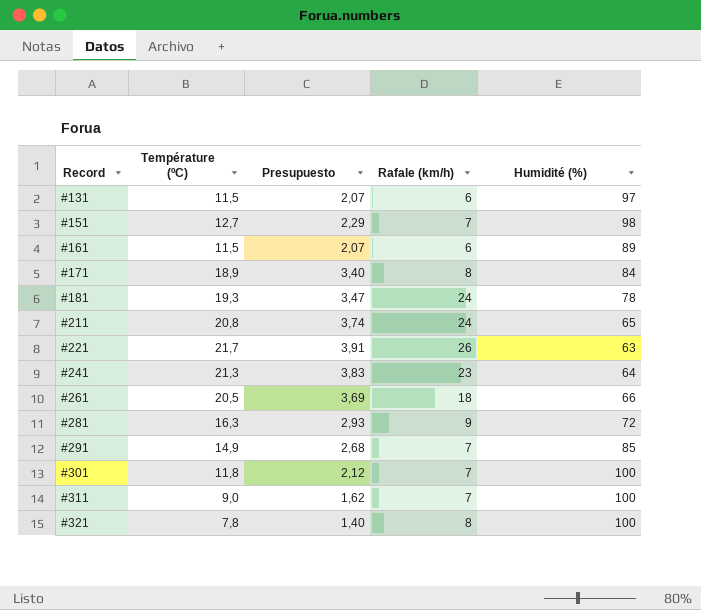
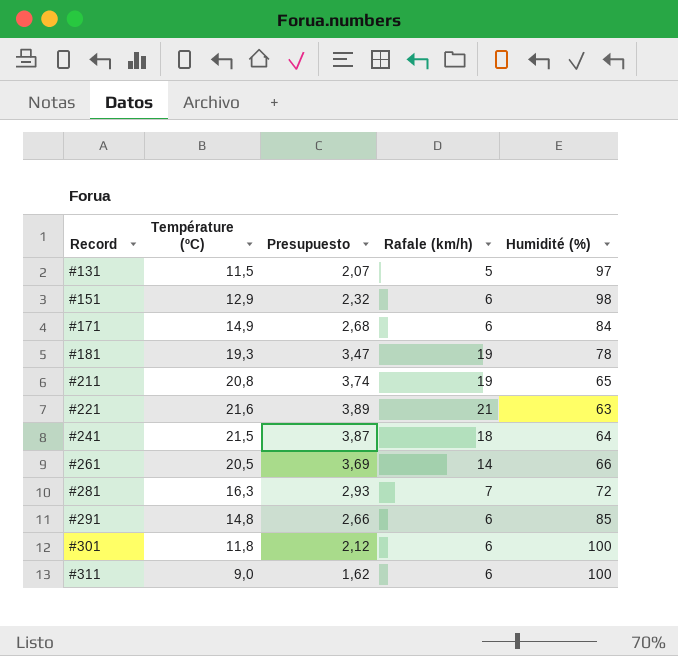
row #161: 11,5 | 2,07 | 6 | 89 -> none
row #321: 7,8 | 1,40 | 8 | 100 -> none
#131 | Rafale (km/h): 6 -> 5
#151 | Température (ºC): 12,7 -> 12,9
#151 | Presupuesto: 2,29 -> 2,32
#151 | Rafale (km/h): 7 -> 6
#171 | Température (ºC): 18,9 -> 14,9
#171 | Presupuesto: 3,40 -> 2,68
#171 | Rafale (km/h): 8 -> 6
#181 | Rafale (km/h): 24 -> 19
#211 | Rafale (km/h): 24 -> 19
#221 | Température (ºC): 21,7 -> 21,6
#221 | Presupuesto: 3,91 -> 3,89
#221 | Rafale (km/h): 26 -> 21
#241 | Température (ºC): 21,3 -> 21,5
#241 | Presupuesto: 3,83 -> 3,87
#241 | Rafale (km/h): 23 -> 18
#261 | Rafale (km/h): 18 -> 14
#281 | Rafale (km/h): 9 -> 7
#291 | Température (ºC): 14,9 -> 14,8
#291 | Presupuesto: 2,68 -> 2,66
#291 | Rafale (km/h): 7 -> 6
#301 | Rafale (km/h): 7 -> 6
#311 | Rafale (km/h): 7 -> 6

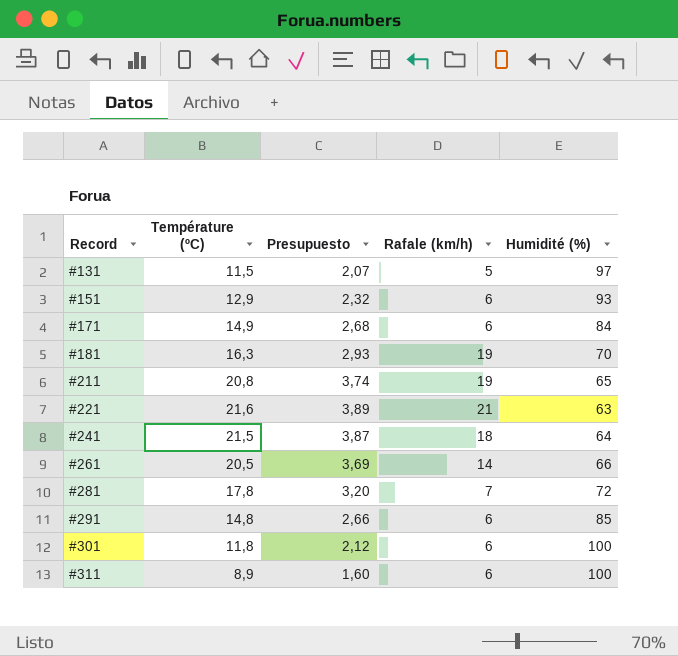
#151 | Humidité (%): 98 -> 93
#181 | Température (ºC): 19,3 -> 16,3
#181 | Presupuesto: 3,47 -> 2,93
#181 | Humidité (%): 78 -> 70
#281 | Température (ºC): 16,3 -> 17,8
#281 | Presupuesto: 2,93 -> 3,20
#311 | Température (ºC): 9,0 -> 8,9
#311 | Presupuesto: 1,62 -> 1,60

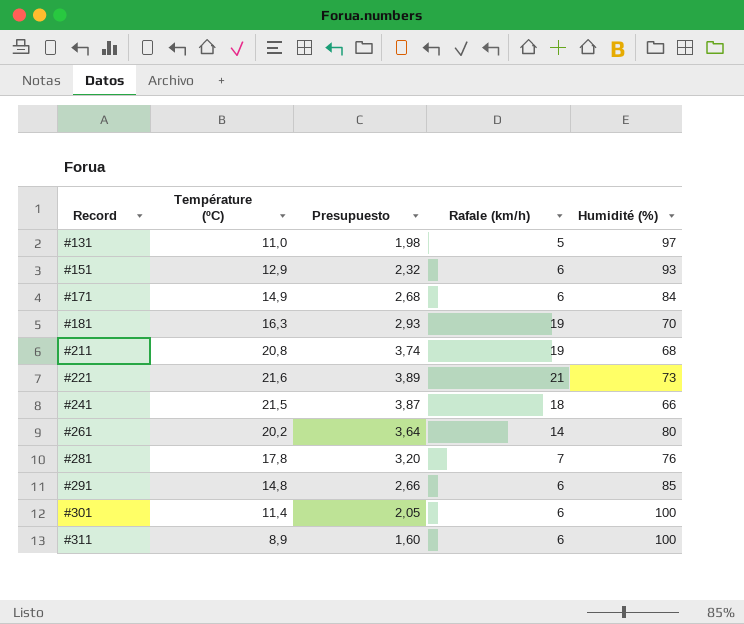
#131 | Température (ºC): 11,5 -> 11,0
#131 | Presupuesto: 2,07 -> 1,98
#211 | Humidité (%): 65 -> 68
#221 | Humidité (%): 63 -> 73
#241 | Humidité (%): 64 -> 66
#261 | Température (ºC): 20,5 -> 20,2
#261 | Presupuesto: 3,69 -> 3,64
#261 | Humidité (%): 66 -> 80
#281 | Humidité (%): 72 -> 76
#301 | Température (ºC): 11,8 -> 11,4
#301 | Presupuesto: 2,12 -> 2,05

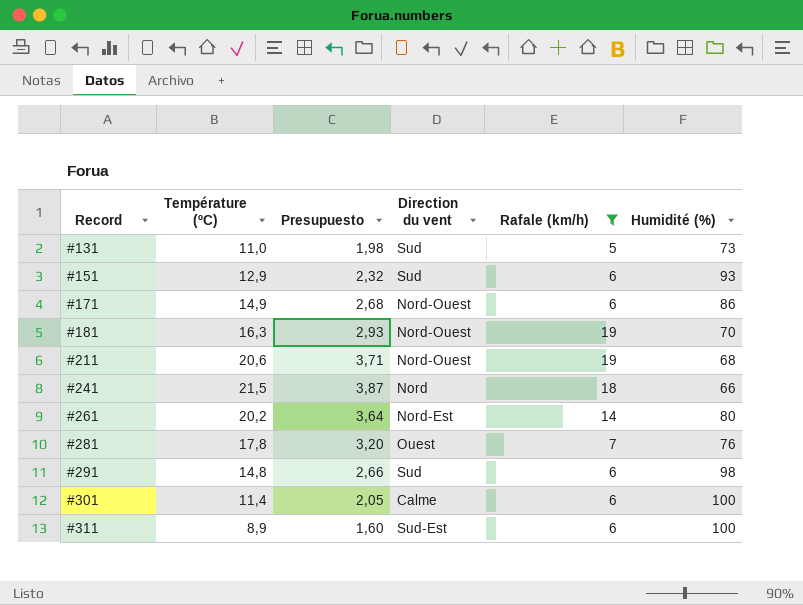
filter: none -> Rafale (km/h) != 21
column Direction du vent | position: none -> 4
#131 | Humidité (%): 97 -> 73
#171 | Humidité (%): 84 -> 86
#211 | Température (ºC): 20,8 -> 20,6
#211 | Presupuesto: 3,74 -> 3,71
#291 | Humidité (%): 85 -> 98

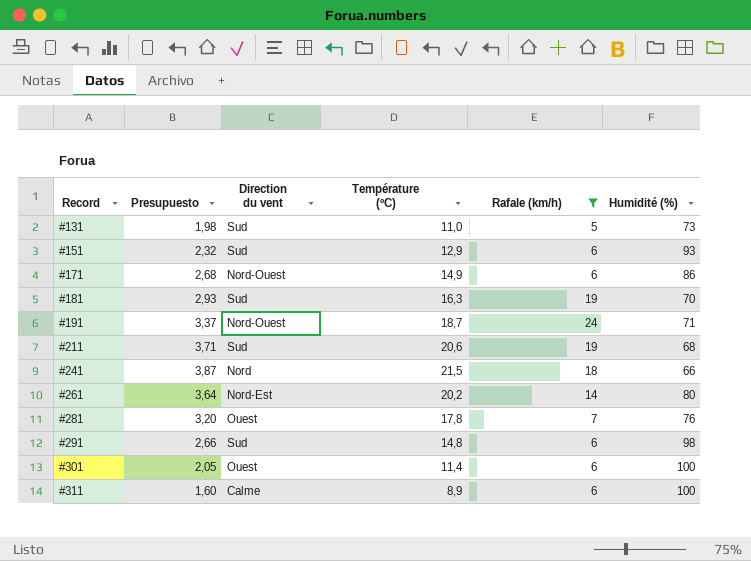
column Température (ºC) | position: 2 -> 4
#181 | Direction du vent: Nord-Ouest -> Sud
row #191: none -> 3,37 | Nord-Ouest | 18,7 | 24 | 71
#211 | Direction du vent: Nord-Ouest -> Sud
#301 | Direction du vent: Calme -> Ouest
#311 | Direction du vent: Sud-Est -> Calme

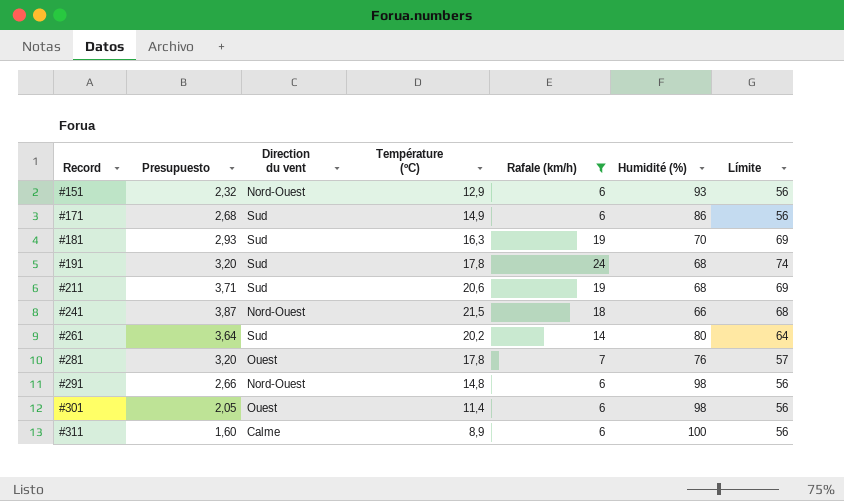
column Límite | formula: none -> [Rafale (km/h)] + 50
row #131: 1,98 | Sud | 11,0 | 5 | 73 -> none
#151 | Direction du vent: Sud -> Nord-Ouest
#171 | Direction du vent: Nord-Ouest -> Sud
#191 | Presupuesto: 3,37 -> 3,20
#191 | Direction du vent: Nord-Ouest -> Sud
#191 | Température (ºC): 18,7 -> 17,8
#191 | Humidité (%): 71 -> 68
#241 | Direction du vent: Nord -> Nord-Ouest
#261 | Direction du vent: Nord-Est -> Sud
#291 | Direction du vent: Sud -> Nord-Ouest
#301 | Humidité (%): 100 -> 98

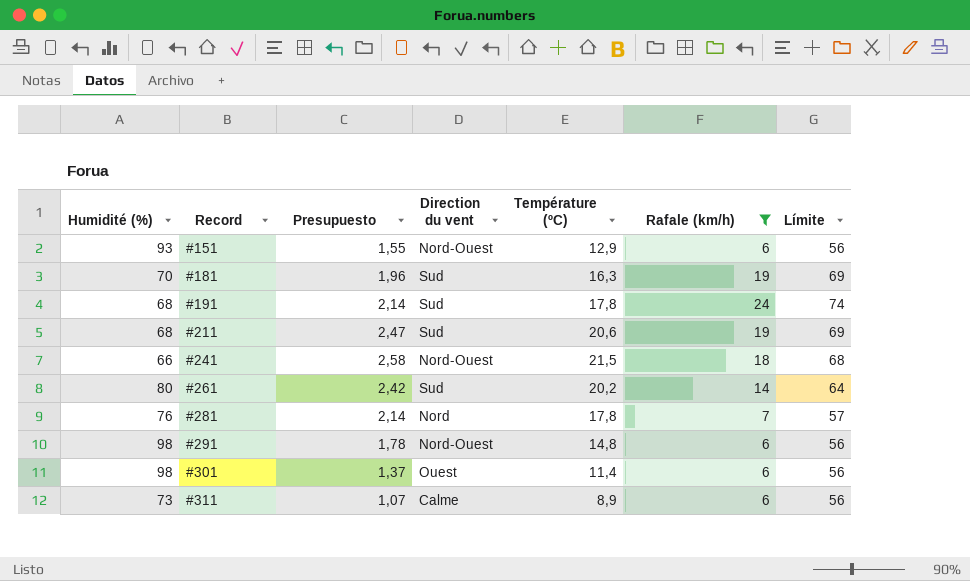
column Humidité (%) | position: 6 -> 1
column Presupuesto | formula: [Température (ºC)] * 0,18 -> [Température (ºC)] * 0,12
row #171: 2,68 | Sud | 14,9 | 6 | 86 | 56 -> none
#281 | Direction du vent: Ouest -> Nord
#311 | Humidité (%): 100 -> 73

